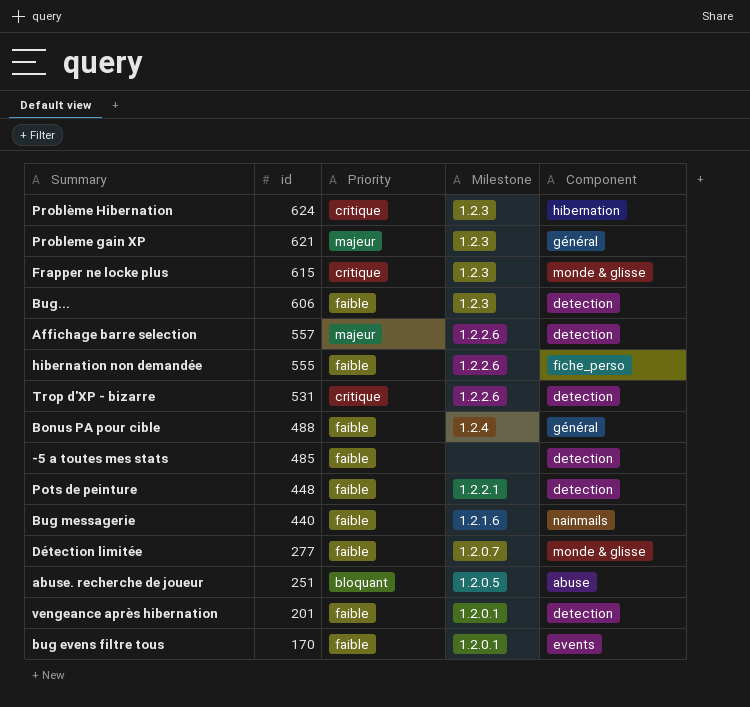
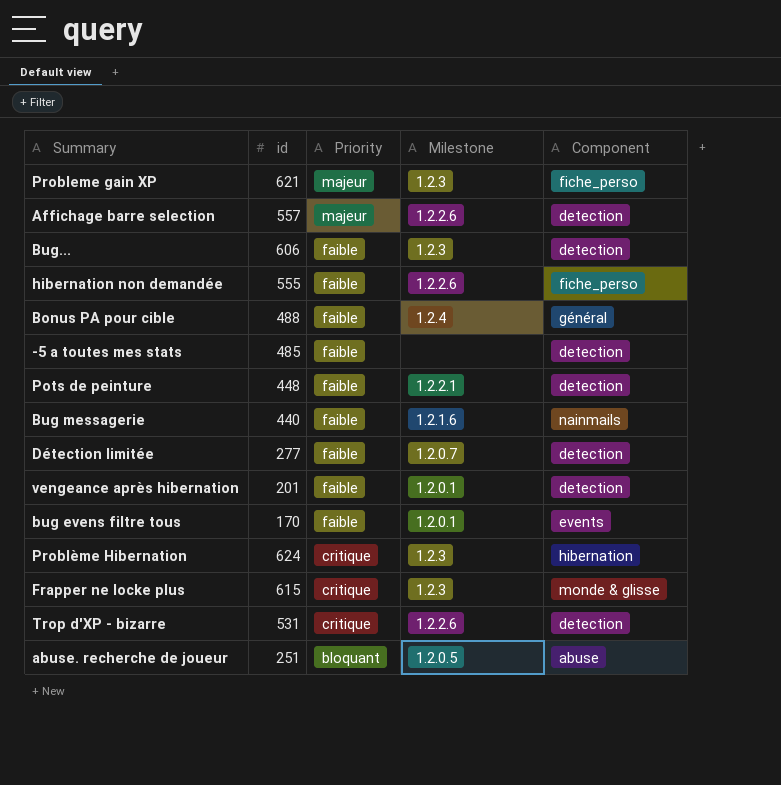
row order: id descending -> Priority descending
Probleme gain XP | Component: général -> fiche_perso
Détection limitée | Component: monde & glisse -> detection

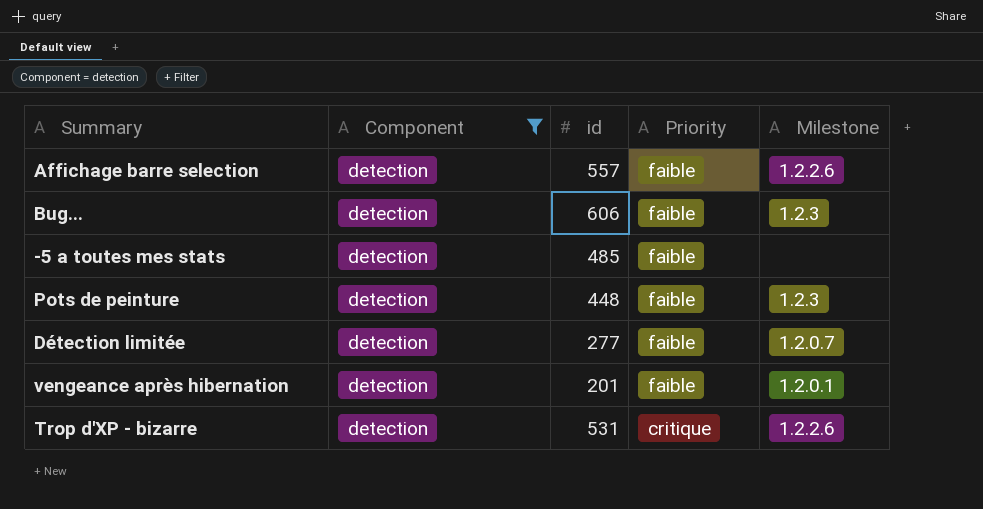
filter: none -> Component = detection
column Component | position: 5 -> 2
Affichage barre selection | Priority: majeur -> faible
Pots de peinture | Milestone: 1.2.2.1 -> 1.2.3

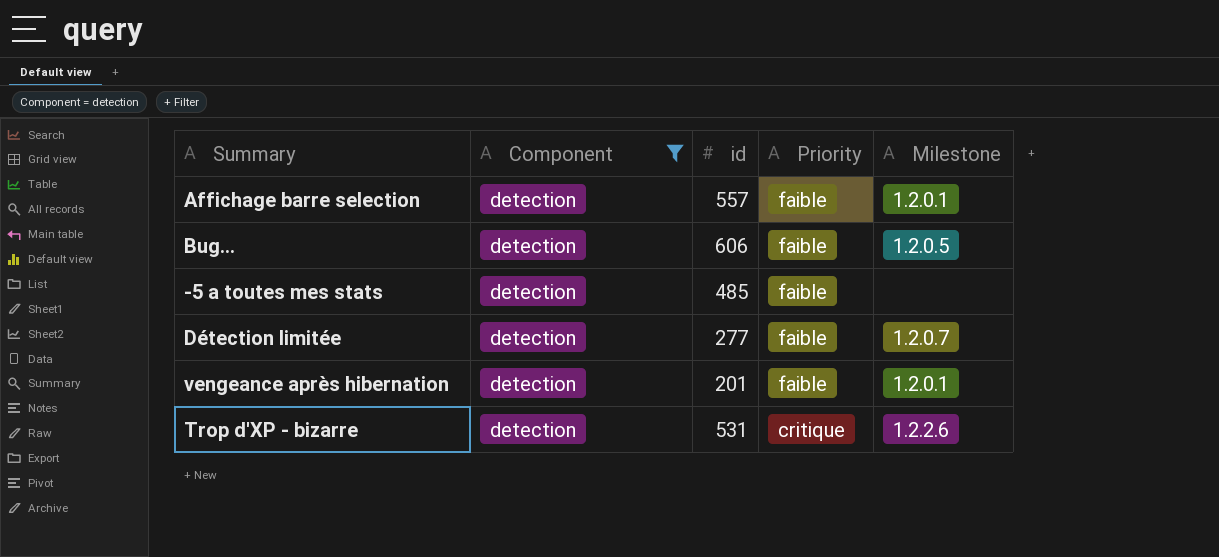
row Pots de peinture: detection | 448 | faible | 1.2.3 -> none
Affichage barre selection | Milestone: 1.2.2.6 -> 1.2.0.1
Bug... | Milestone: 1.2.3 -> 1.2.0.5

